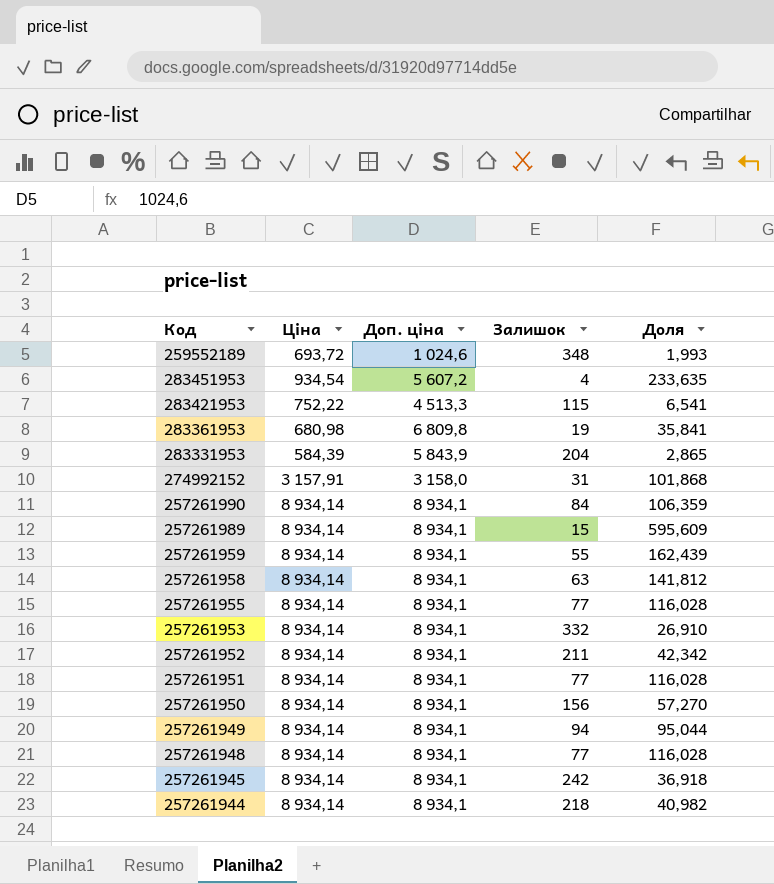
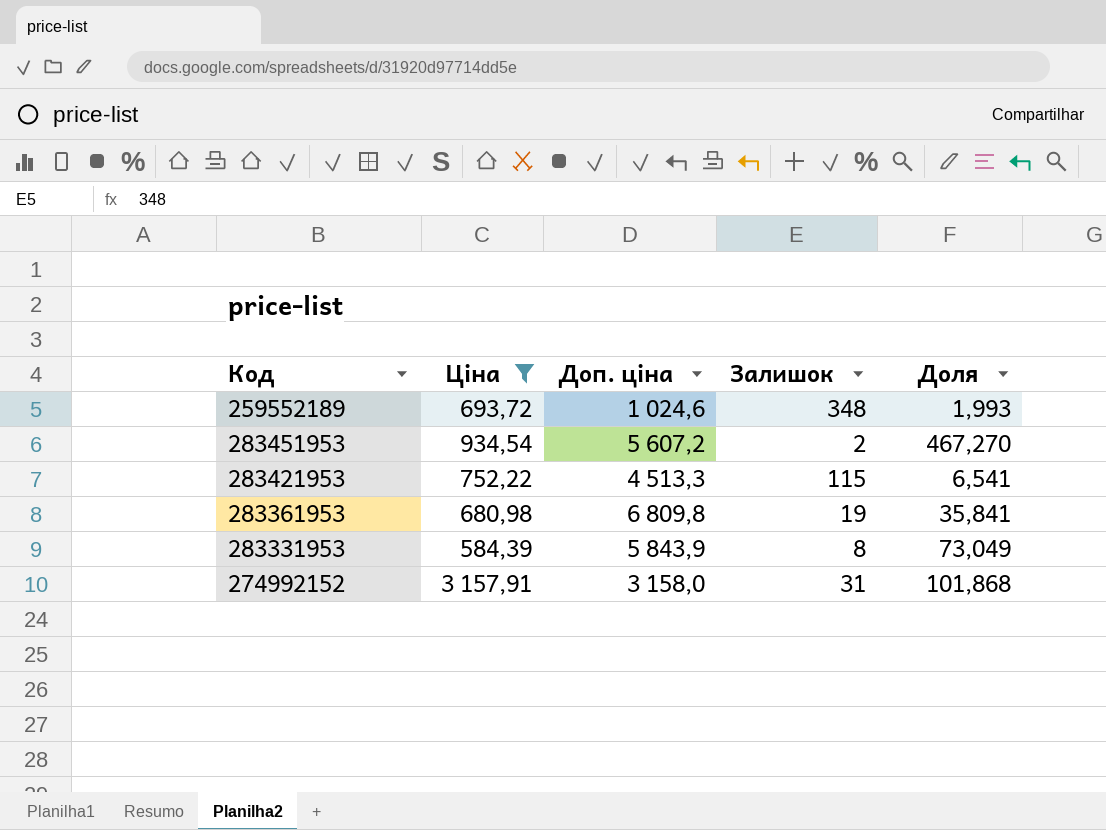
filter: none -> Ціна != 8 934,14
283451953 | Залишок: 4 -> 2
283451953 | Доля: 233,635 -> 467,270
283331953 | Залишок: 204 -> 8
283331953 | Доля: 2,865 -> 73,049

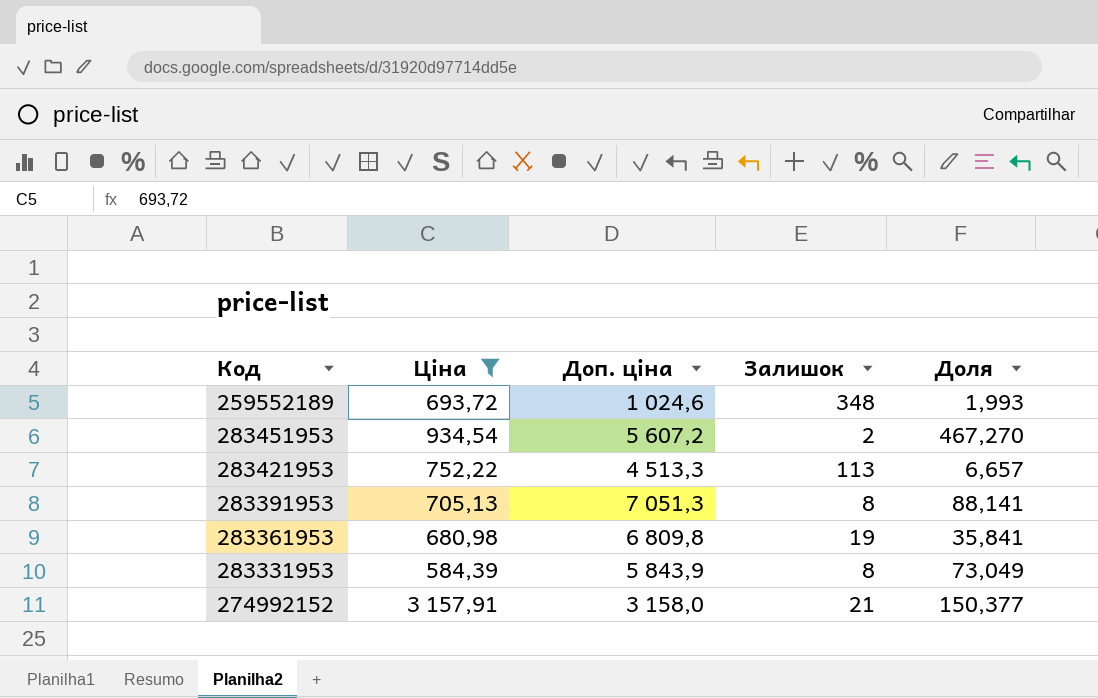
283421953 | Залишок: 115 -> 113
283421953 | Доля: 6,541 -> 6,657
row 283391953: none -> 705,13 | 7 051,3 | 8 | 88,141
274992152 | Залишок: 31 -> 21
274992152 | Доля: 101,868 -> 150,377

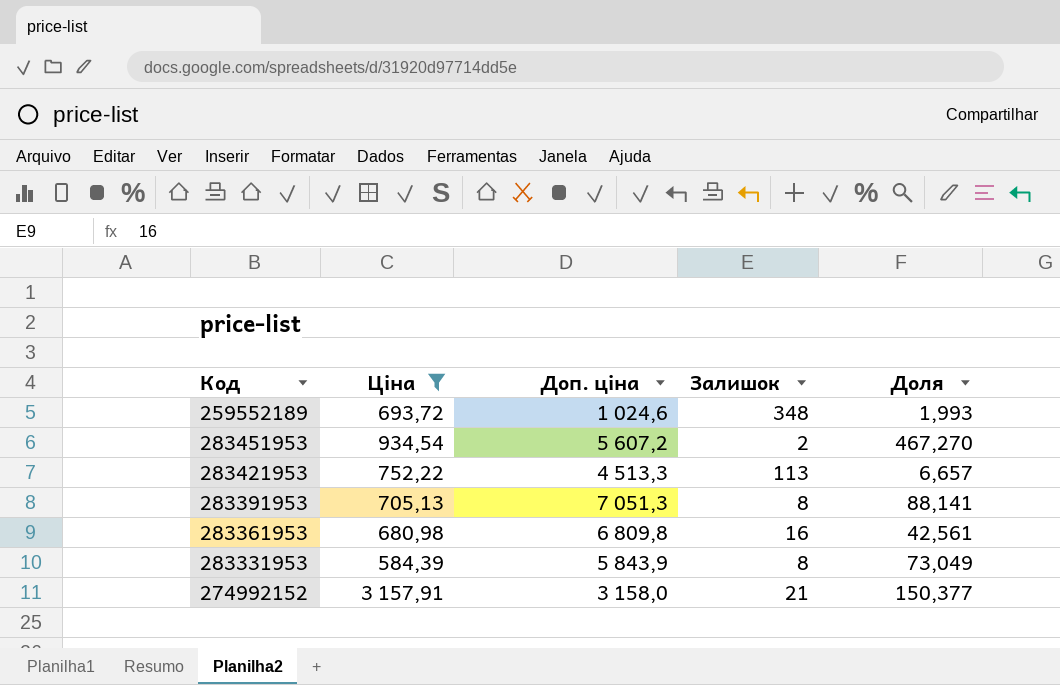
283361953 | Залишок: 19 -> 16
283361953 | Доля: 35,841 -> 42,561

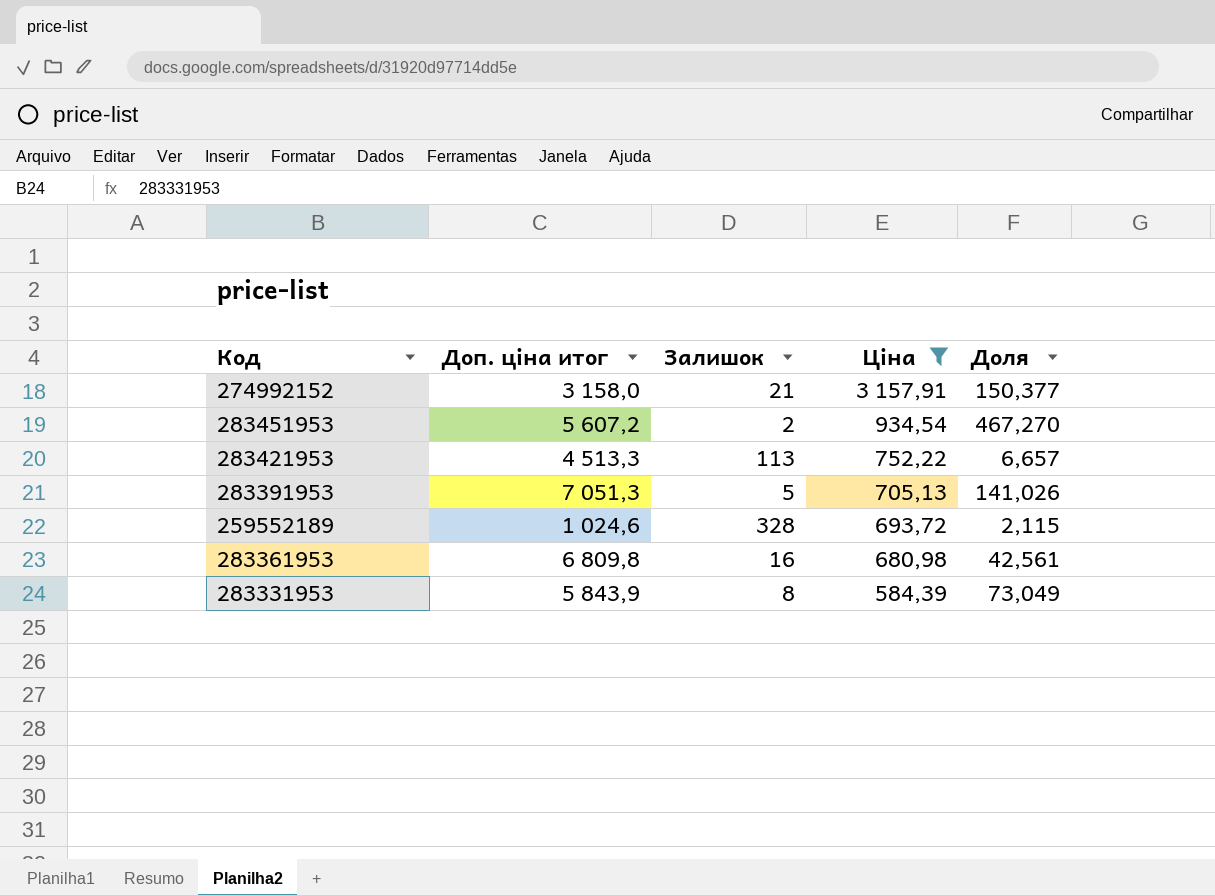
row order: none -> Ціна descending
column name: Доп. ціна -> Доп. ціна итог
column Ціна | position: 2 -> 4
283391953 | Залишок: 8 -> 5
283391953 | Доля: 88,141 -> 141,026
259552189 | Залишок: 348 -> 328
259552189 | Доля: 1,993 -> 2,115

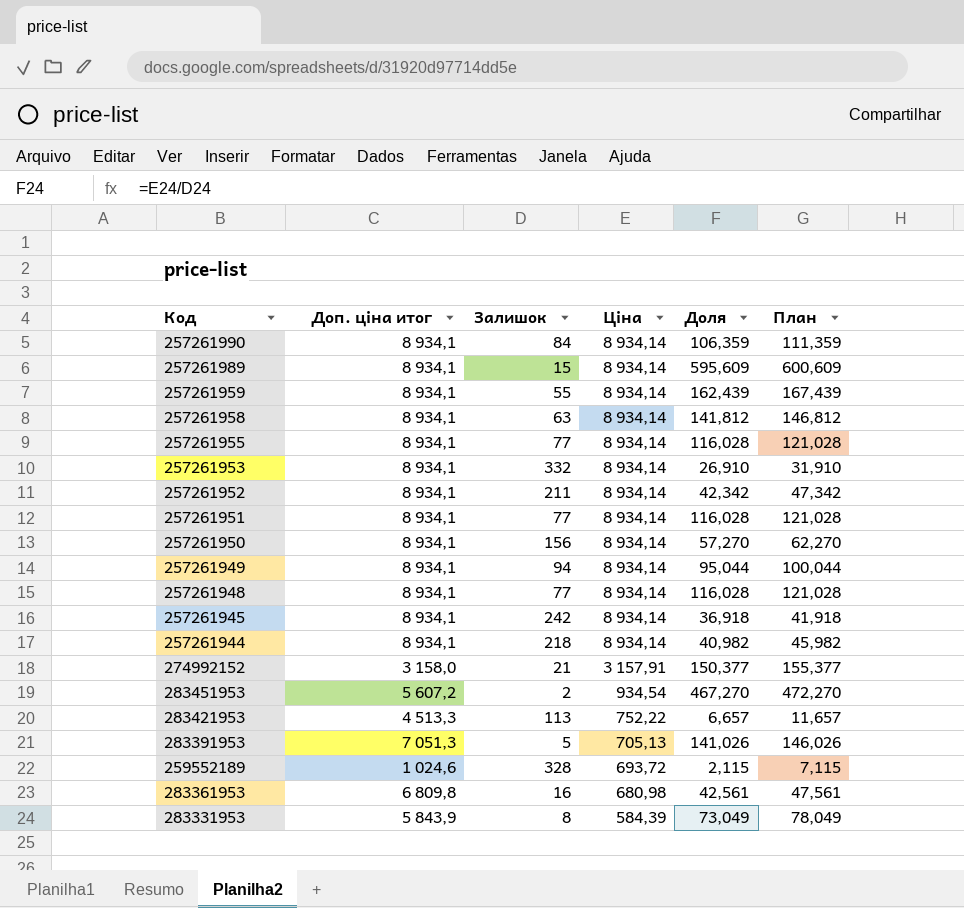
filter: Ціна != 8 934,14 -> none
column План | formula: none -> [Доля] + 5

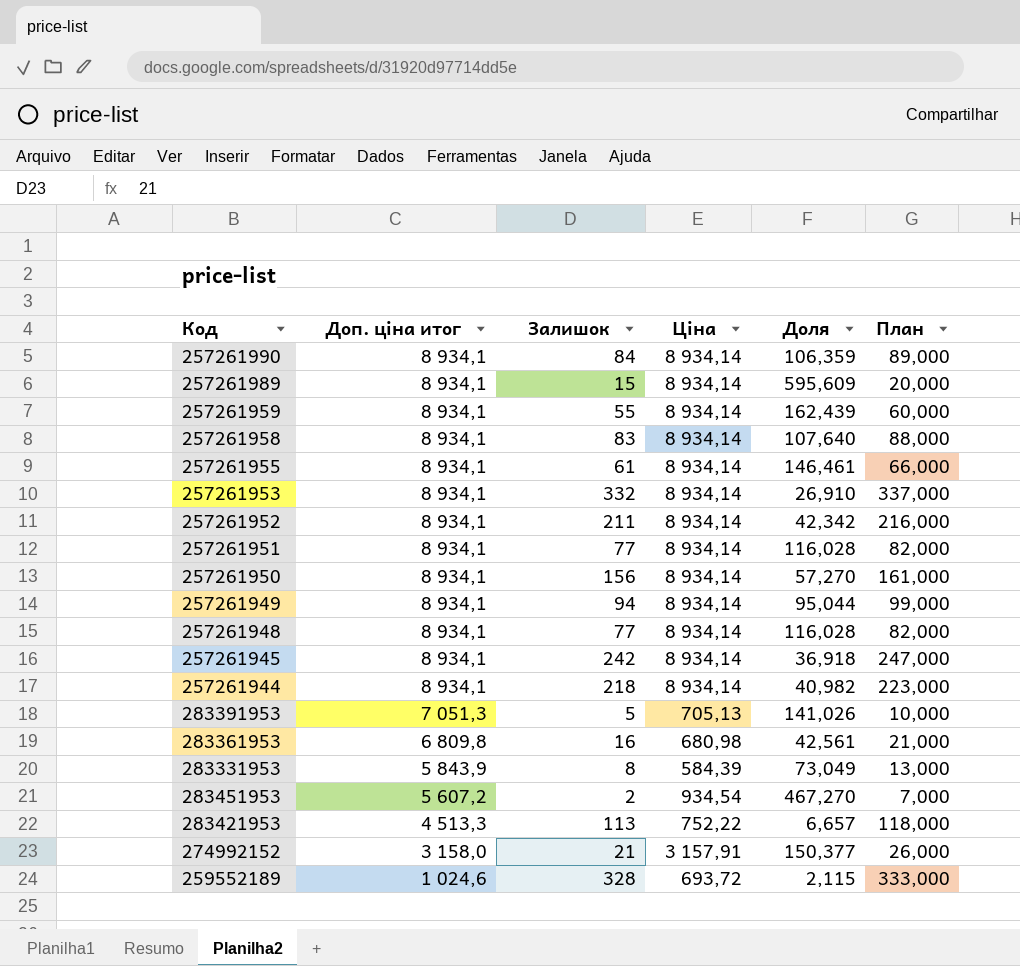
row order: Ціна descending -> Доп. ціна итог descending
column План | formula: [Доля] + 5 -> [Залишок] + 5
257261958 | Залишок: 63 -> 83
257261958 | Доля: 141,812 -> 107,640
257261955 | Залишок: 77 -> 61
257261955 | Доля: 116,028 -> 146,461

